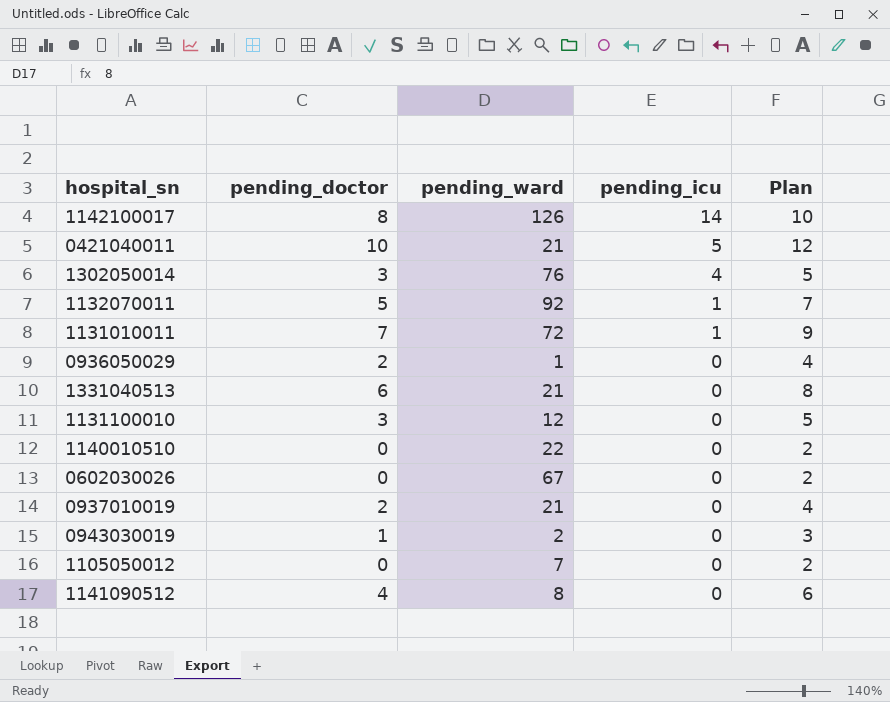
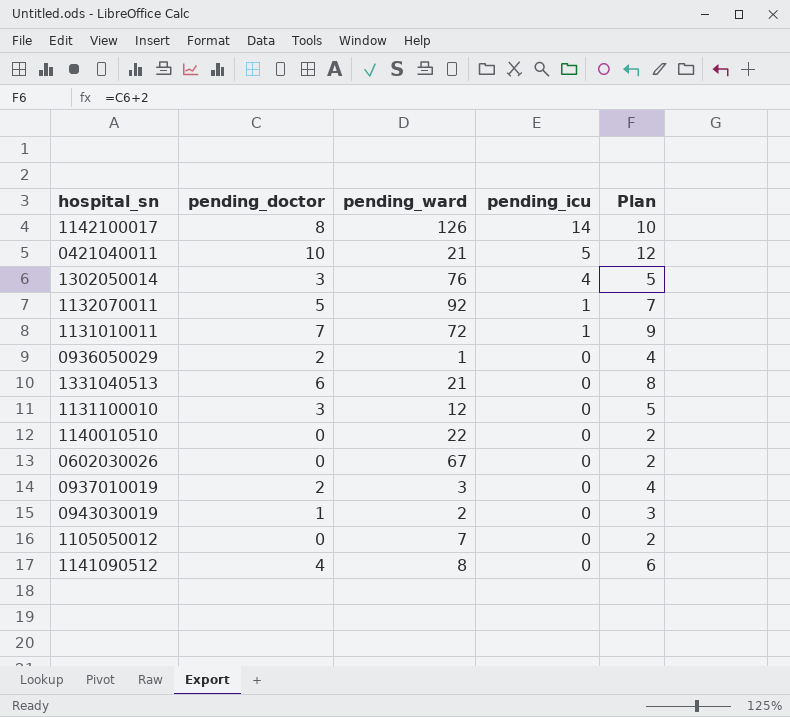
0937010019 | pending_ward: 21 -> 3

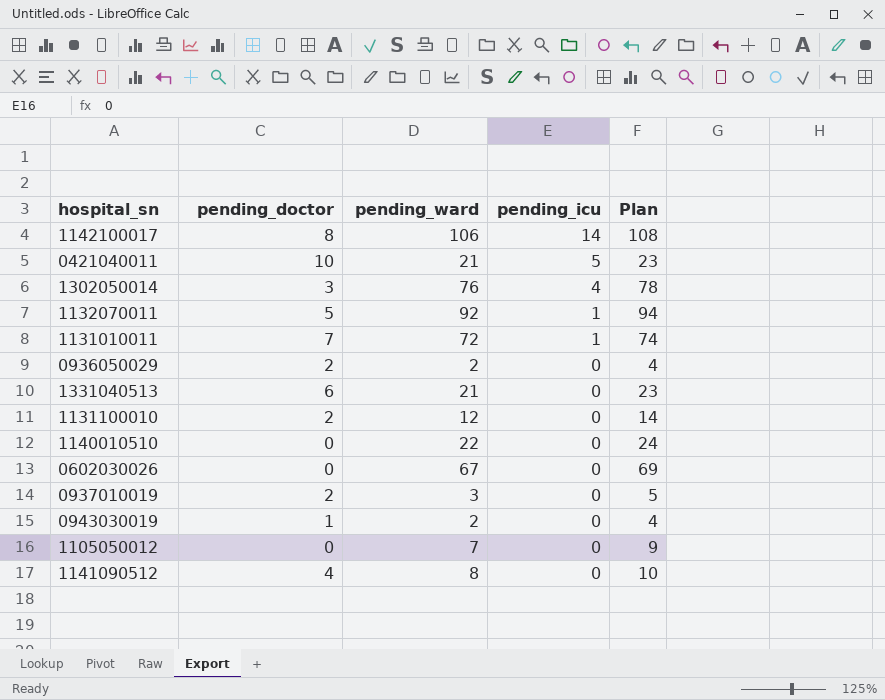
column Plan | formula: [pending_doctor] + 2 -> [pending_ward] + 2
1142100017 | pending_ward: 126 -> 106
0936050029 | pending_ward: 1 -> 2
1131100010 | pending_doctor: 3 -> 2

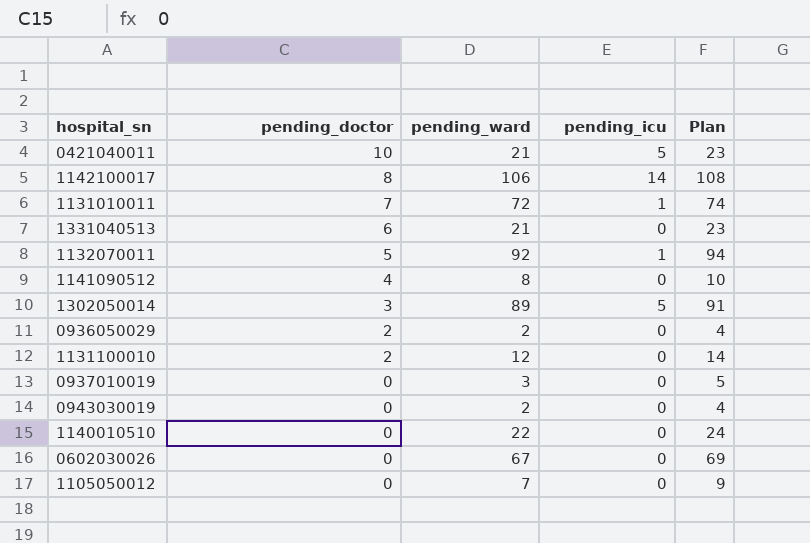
row order: pending_icu descending -> pending_doctor descending
1302050014 | pending_ward: 76 -> 89
1302050014 | pending_icu: 4 -> 5
1302050014 | Plan: 78 -> 91
0937010019 | pending_doctor: 2 -> 0
0943030019 | pending_doctor: 1 -> 0

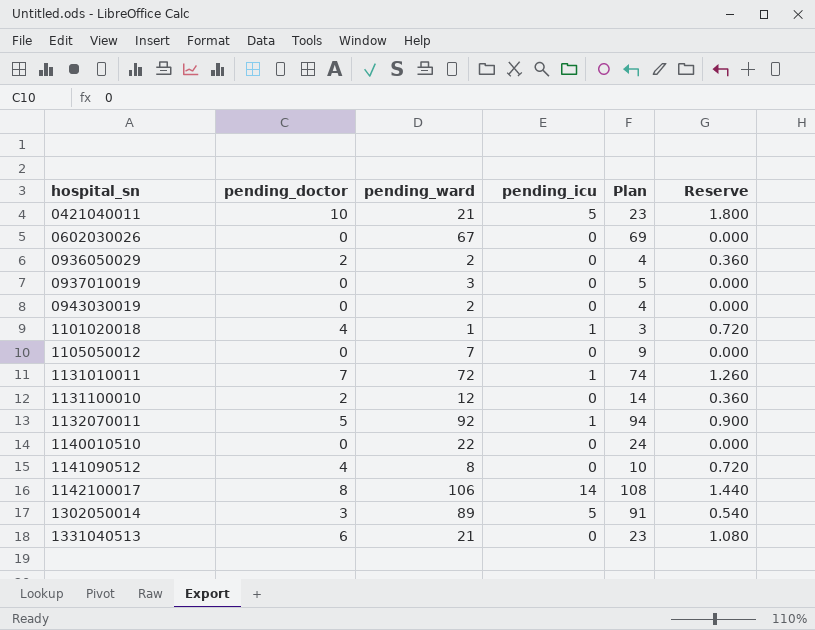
row order: pending_doctor descending -> hospital_sn ascending
column Reserve | formula: none -> [pending_doctor] * 0.18
row 1101020018: none -> 4 | 1 | 1 | 3 | 0.720

